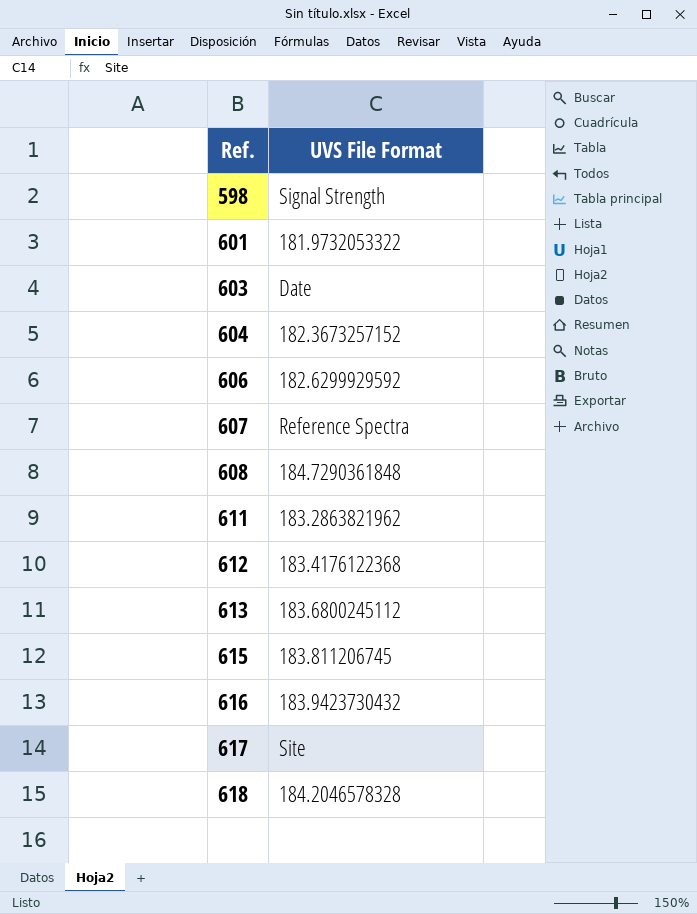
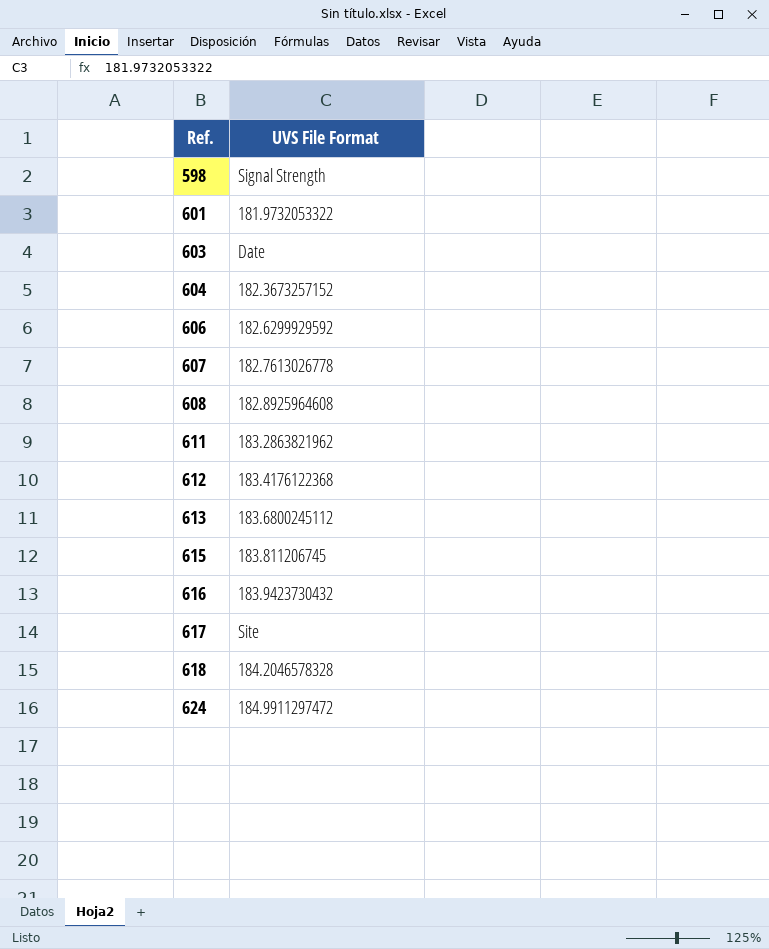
607 | UVS File Format: Reference Spectra -> 182.7613026778
608 | UVS File Format: 184.7290361848 -> 182.8925964608
row 624: none -> 184.9911297472

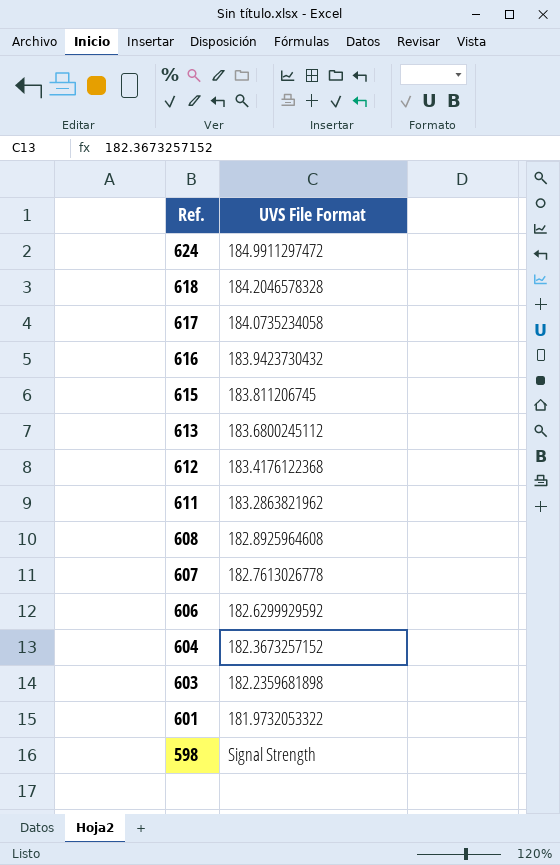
row order: Ref. ascending -> Ref. descending
617 | UVS File Format: Site -> 184.0735234058
603 | UVS File Format: Date -> 182.2359681898

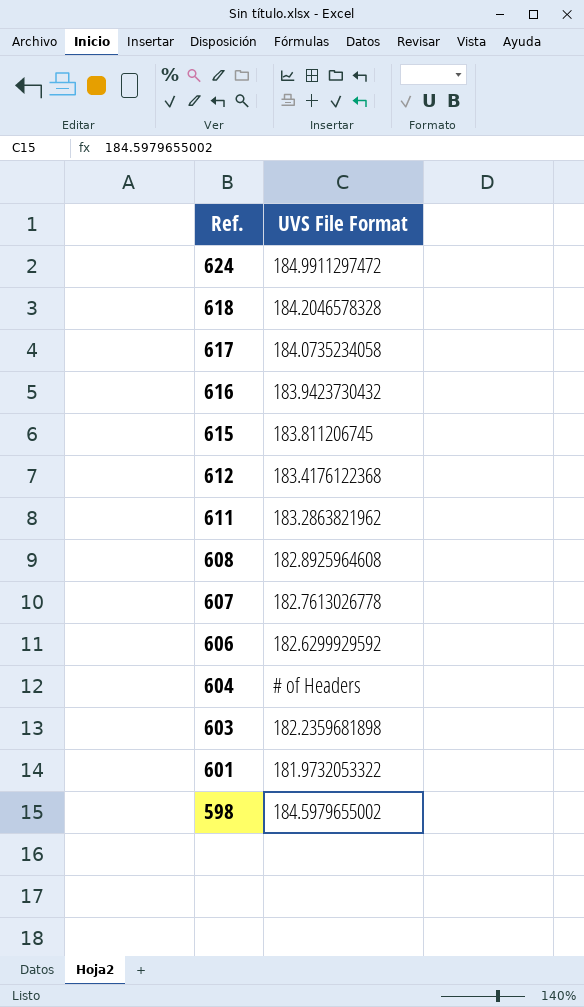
row 613: 183.6800245112 -> none
604 | UVS File Format: 182.3673257152 -> # of Headers
598 | UVS File Format: Signal Strength -> 184.5979655002

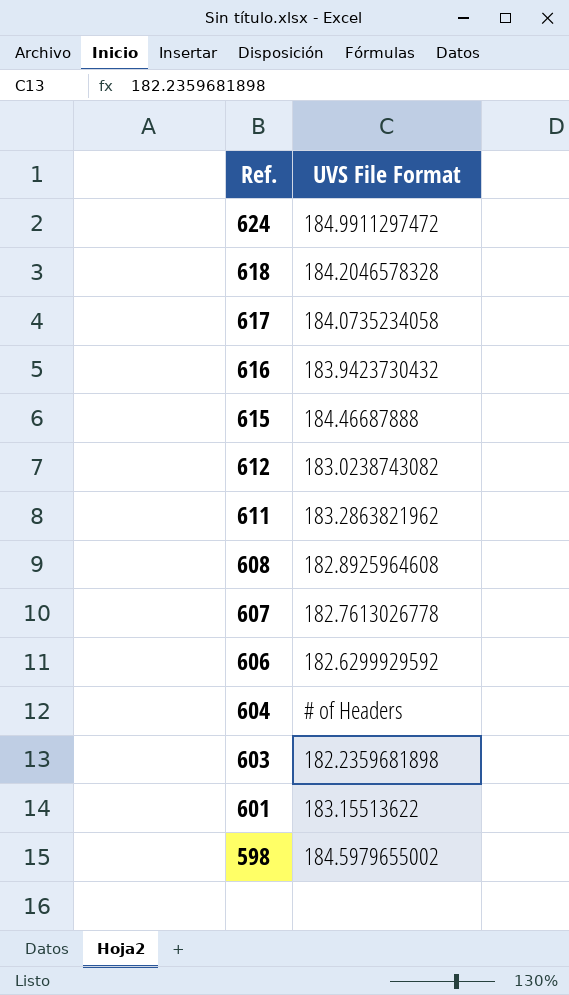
615 | UVS File Format: 183.811206745 -> 184.46687888
612 | UVS File Format: 183.4176122368 -> 183.0238743082
601 | UVS File Format: 181.9732053322 -> 183.15513622

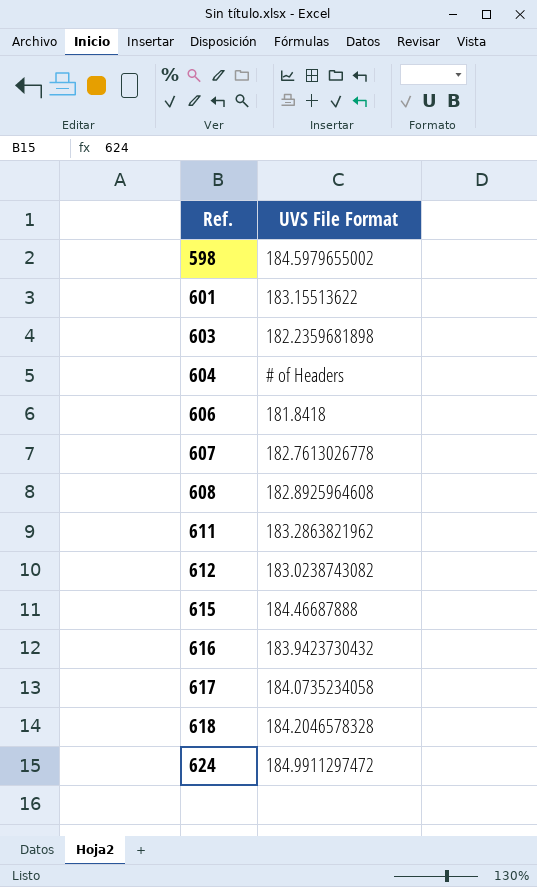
row order: Ref. descending -> Ref. ascending
606 | UVS File Format: 182.6299929592 -> 181.8418

